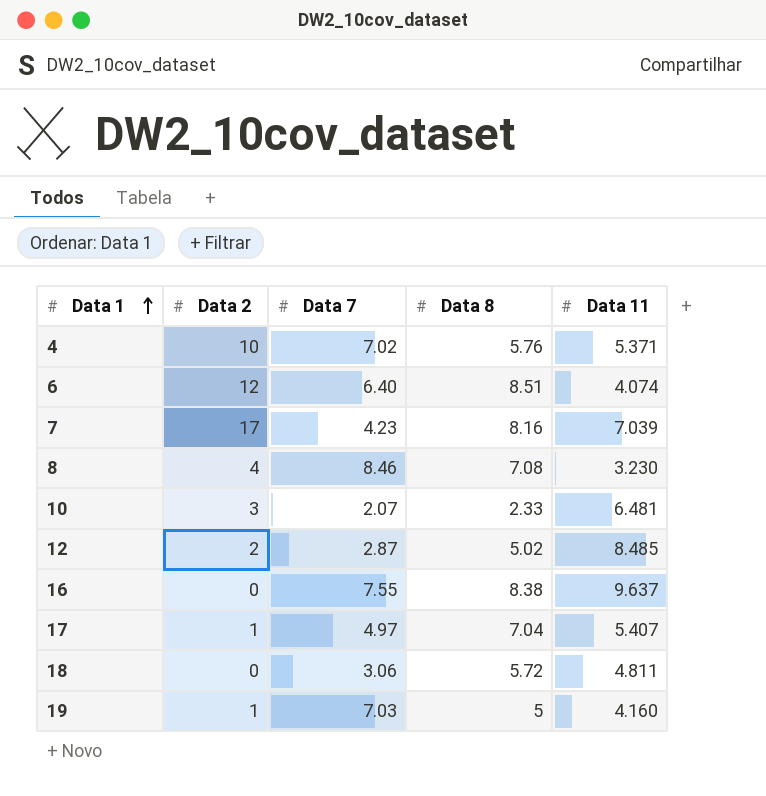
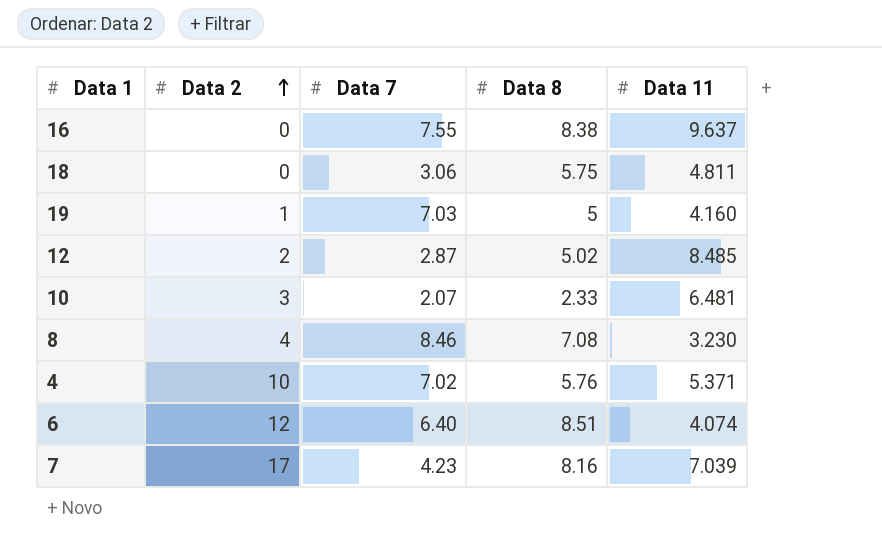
row order: Data 1 ascending -> Data 2 ascending
row 17: 1 | 4.97 | 7.04 | 5.407 -> none
18 | Data 8: 5.72 -> 5.75

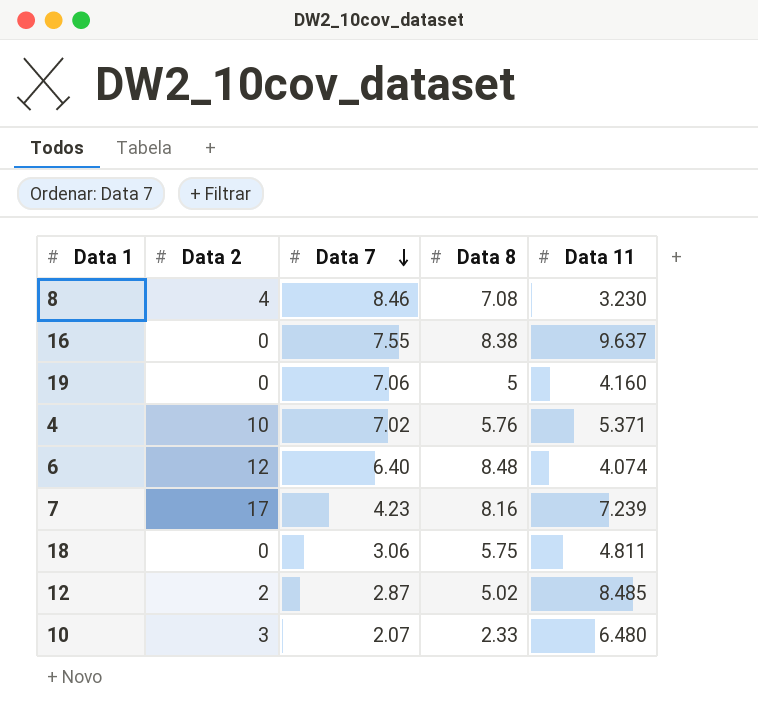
row order: Data 2 ascending -> Data 7 descending
19 | Data 2: 1 -> 0
19 | Data 7: 7.03 -> 7.06
6 | Data 8: 8.51 -> 8.48
7 | Data 11: 7.039 -> 7.239
10 | Data 11: 6.481 -> 6.480

